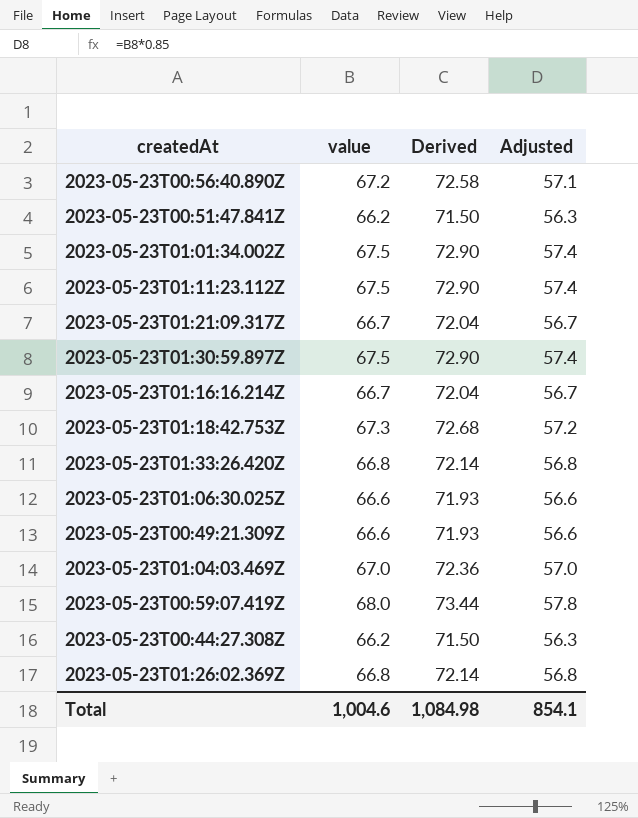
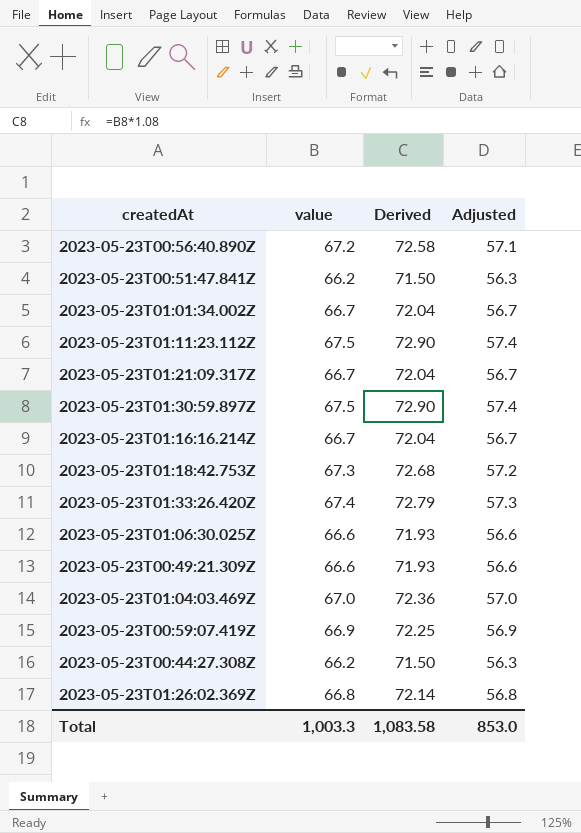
2023-05-23T01:01:34.002Z | value: 67.5 -> 66.7
2023-05-23T01:01:34.002Z | Derived: 72.90 -> 72.04
2023-05-23T01:01:34.002Z | Adjusted: 57.4 -> 56.7
2023-05-23T01:33:26.420Z | value: 66.8 -> 67.4
2023-05-23T01:33:26.420Z | Derived: 72.14 -> 72.79
2023-05-23T01:33:26.420Z | Adjusted: 56.8 -> 57.3
2023-05-23T00:59:07.419Z | value: 68.0 -> 66.9
2023-05-23T00:59:07.419Z | Derived: 73.44 -> 72.25
2023-05-23T00:59:07.419Z | Adjusted: 57.8 -> 56.9
Total | value: 1,004.6 -> 1,003.3
Total | Derived: 1,084.98 -> 1,083.58
Total | Adjusted: 854.1 -> 853.0

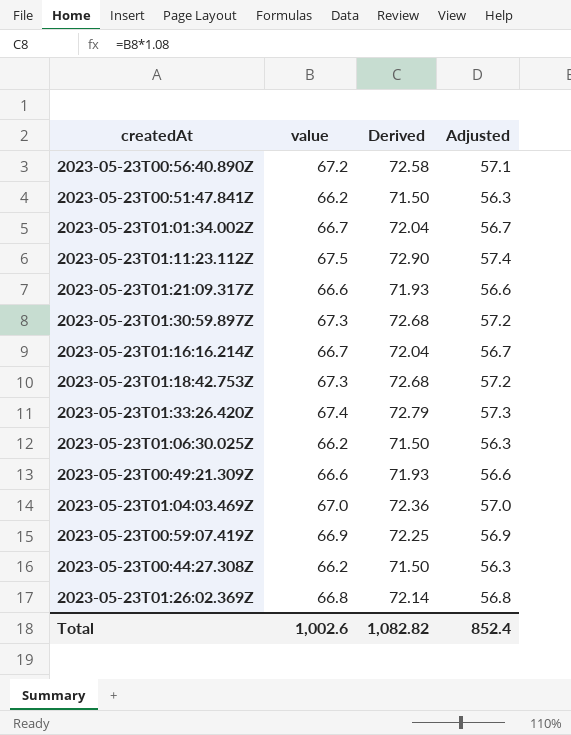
2023-05-23T01:21:09.317Z | value: 66.7 -> 66.6
2023-05-23T01:21:09.317Z | Derived: 72.04 -> 71.93
2023-05-23T01:21:09.317Z | Adjusted: 56.7 -> 56.6
2023-05-23T01:30:59.897Z | value: 67.5 -> 67.3
2023-05-23T01:30:59.897Z | Derived: 72.90 -> 72.68
2023-05-23T01:30:59.897Z | Adjusted: 57.4 -> 57.2
2023-05-23T01:06:30.025Z | value: 66.6 -> 66.2
2023-05-23T01:06:30.025Z | Derived: 71.93 -> 71.50
2023-05-23T01:06:30.025Z | Adjusted: 56.6 -> 56.3
Total | value: 1,003.3 -> 1,002.6
Total | Derived: 1,083.58 -> 1,082.82
Total | Adjusted: 853.0 -> 852.4

